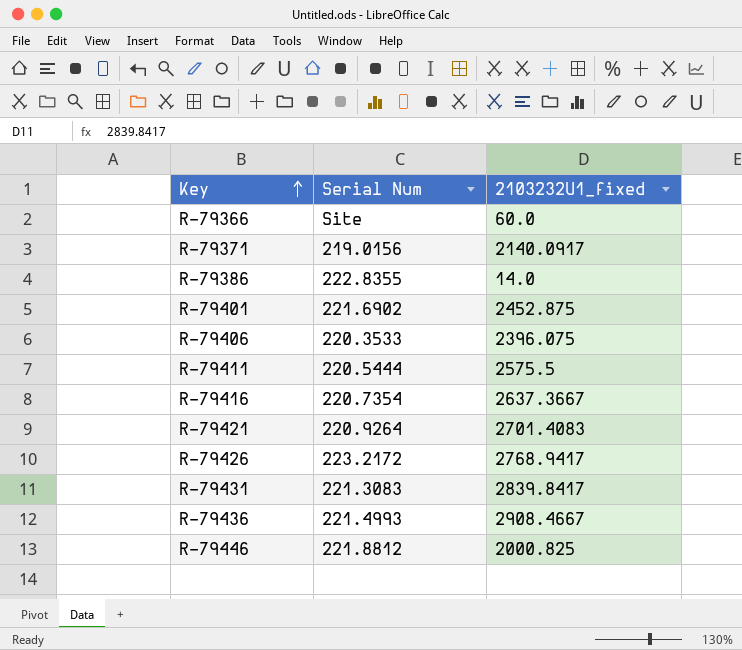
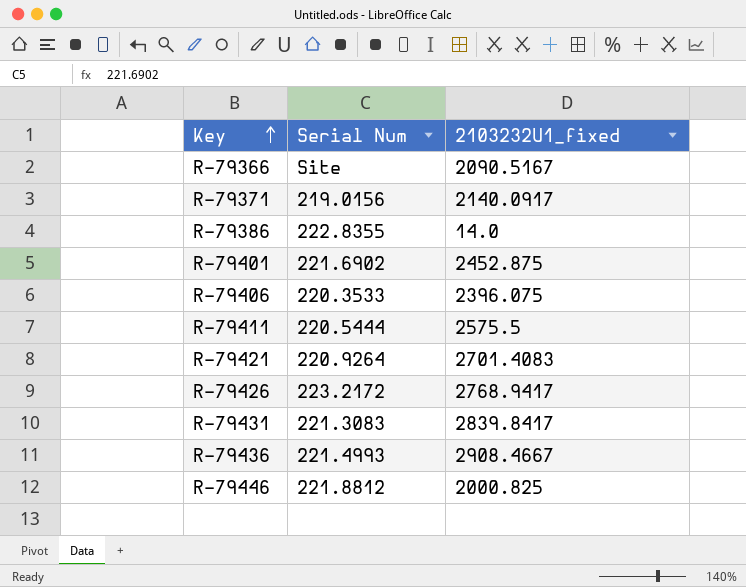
row R-79416: 220.7354 | 2637.3667 -> none
R-79366 | 2103232U1_fixed: 60.0 -> 2090.5167

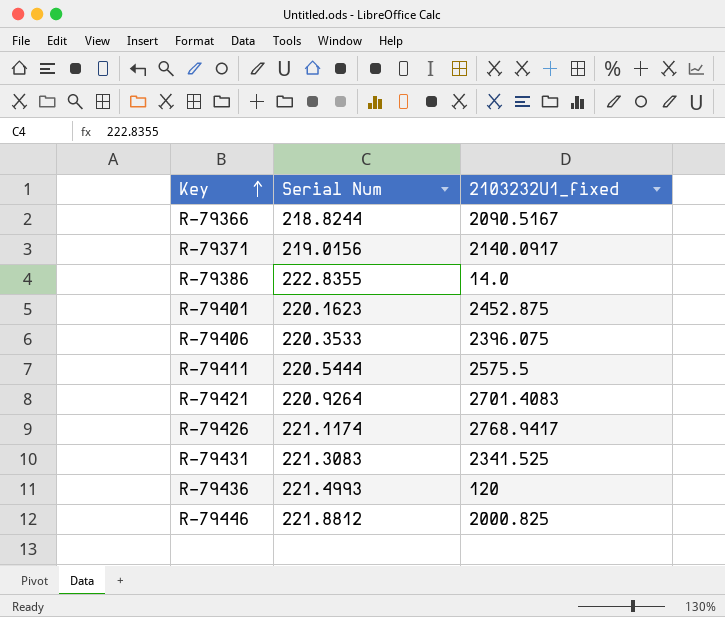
R-79366 | Serial Num: Site -> 218.8244
R-79401 | Serial Num: 221.6902 -> 220.1623
R-79426 | Serial Num: 223.2172 -> 221.1174
R-79431 | 2103232U1_fixed: 2839.8417 -> 2341.525
R-79436 | 2103232U1_fixed: 2908.4667 -> 120

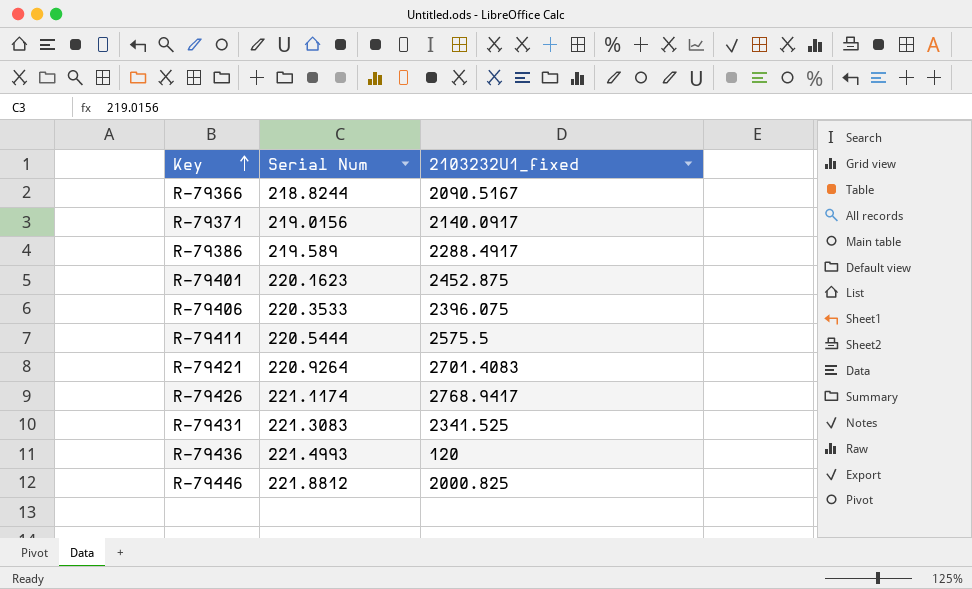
R-79386 | Serial Num: 222.8355 -> 219.589
R-79386 | 2103232U1_fixed: 14.0 -> 2288.4917

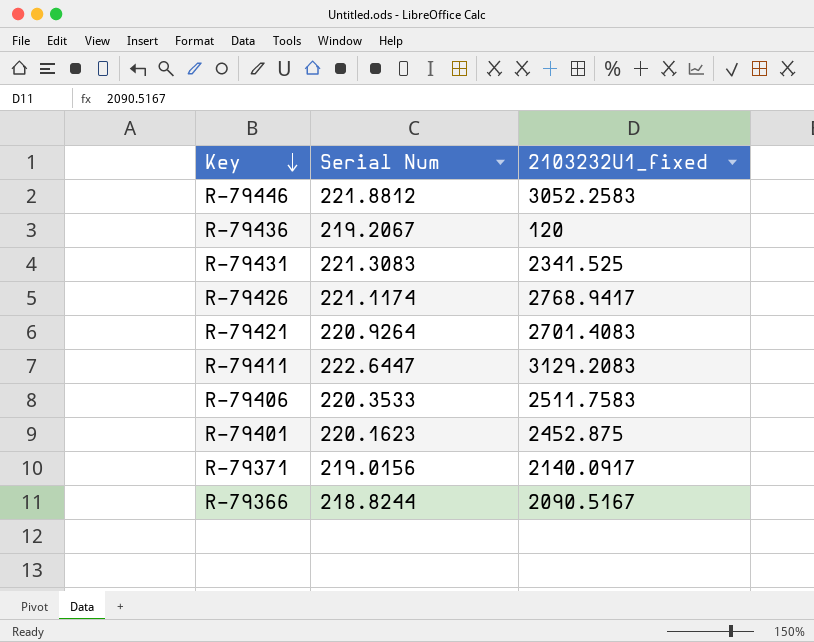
row order: Key ascending -> Key descending
row R-79386: 219.589 | 2288.4917 -> none
R-79446 | 2103232U1_fixed: 2000.825 -> 3052.2583
R-79436 | Serial Num: 221.4993 -> 219.2067
R-79411 | Serial Num: 220.5444 -> 222.6447
R-79411 | 2103232U1_fixed: 2575.5 -> 3129.2083
R-79406 | 2103232U1_fixed: 2396.075 -> 2511.7583

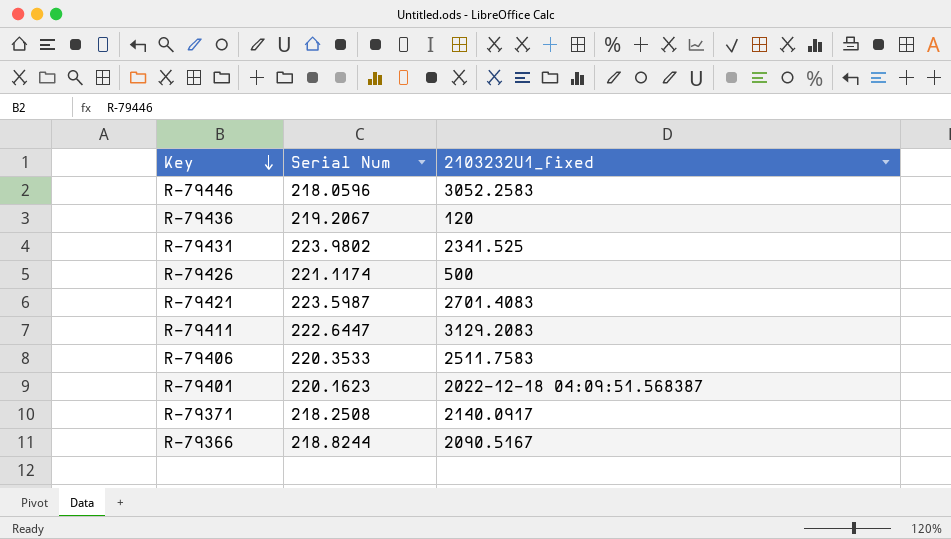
R-79446 | Serial Num: 221.8812 -> 218.0596
R-79431 | Serial Num: 221.3083 -> 223.9802
R-79426 | 2103232U1_fixed: 2768.9417 -> 500
R-79421 | Serial Num: 220.9264 -> 223.5987
R-79401 | 2103232U1_fixed: 2452.875 -> 2022-12-18 04:09:51.568387
R-79371 | Serial Num: 219.0156 -> 218.2508

